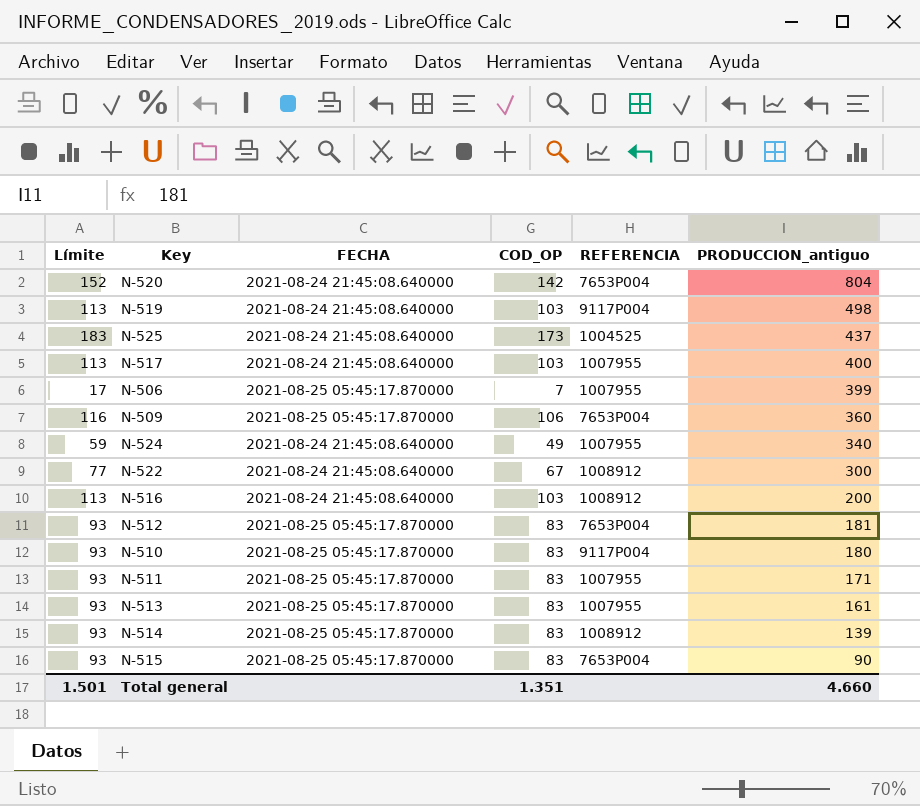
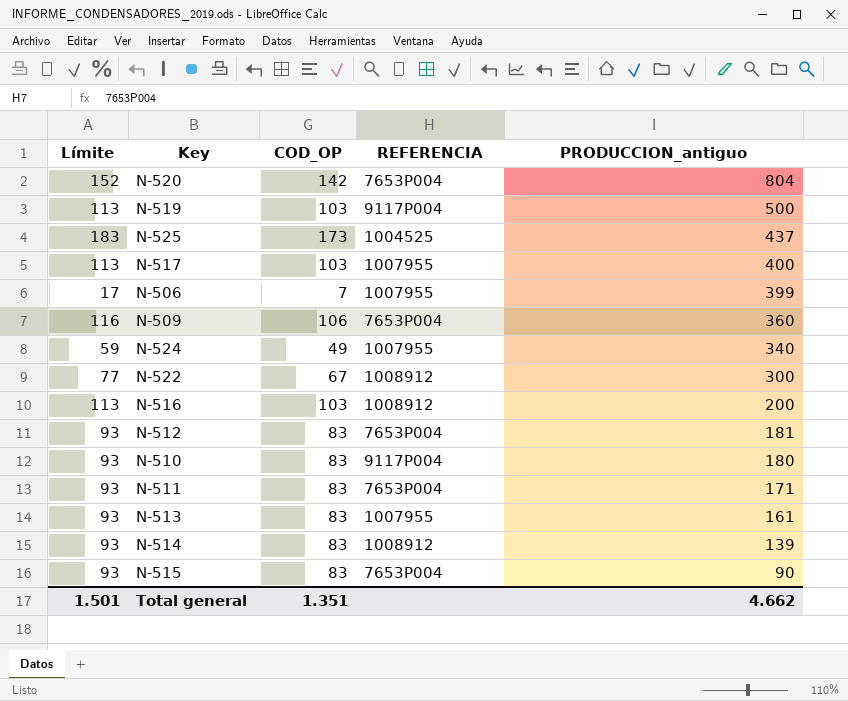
column FECHA | position: 3 -> none
N-519 | PRODUCCION_antiguo: 498 -> 500
N-511 | REFERENCIA: 1007955 -> 7653P004
Total general | PRODUCCION_antiguo: 4.660 -> 4.662

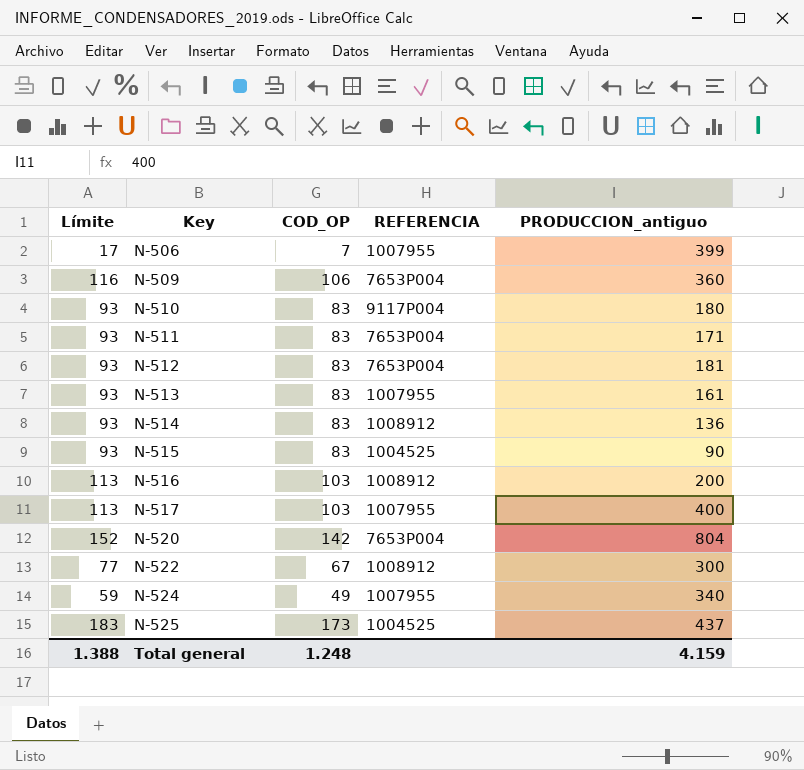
row order: PRODUCCION_antiguo descending -> Key ascending
row N-519: 113 | 103 | 9117P004 | 500 -> none
N-514 | PRODUCCION_antiguo: 139 -> 136
N-515 | REFERENCIA: 7653P004 -> 1004525
Total general | Límite: 1.501 -> 1.388
Total general | COD_OP: 1.351 -> 1.248
Total general | PRODUCCION_antiguo: 4.662 -> 4.159

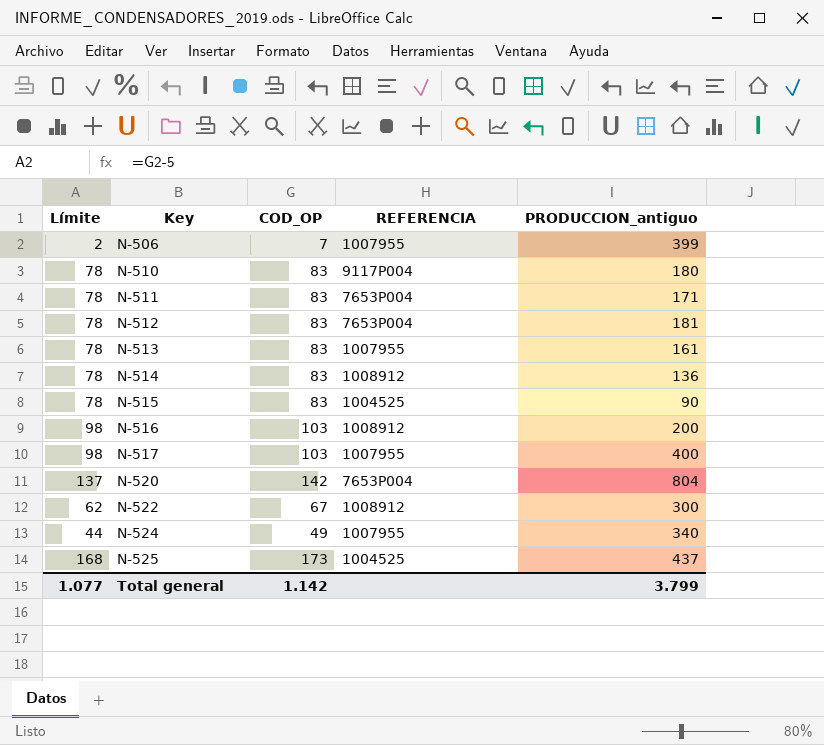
column Límite | formula: [COD_OP] + 10 -> [COD_OP] - 5
row N-509: 116 | 106 | 7653P004 | 360 -> none
Total general | Límite: 1.388 -> 1.077
Total general | COD_OP: 1.248 -> 1.142
Total general | PRODUCCION_antiguo: 4.159 -> 3.799

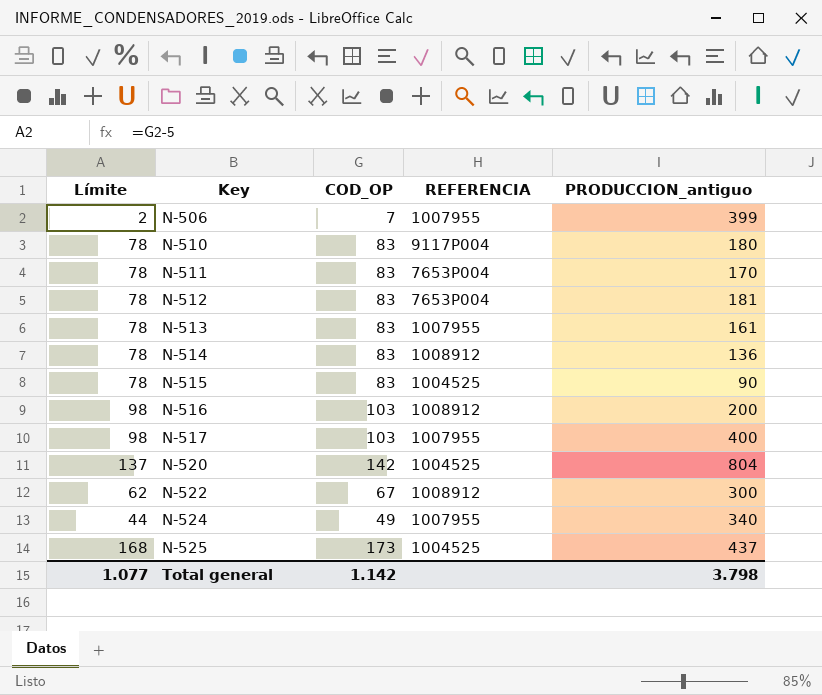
N-511 | PRODUCCION_antiguo: 171 -> 170
N-520 | REFERENCIA: 7653P004 -> 1004525
Total general | PRODUCCION_antiguo: 3.799 -> 3.798

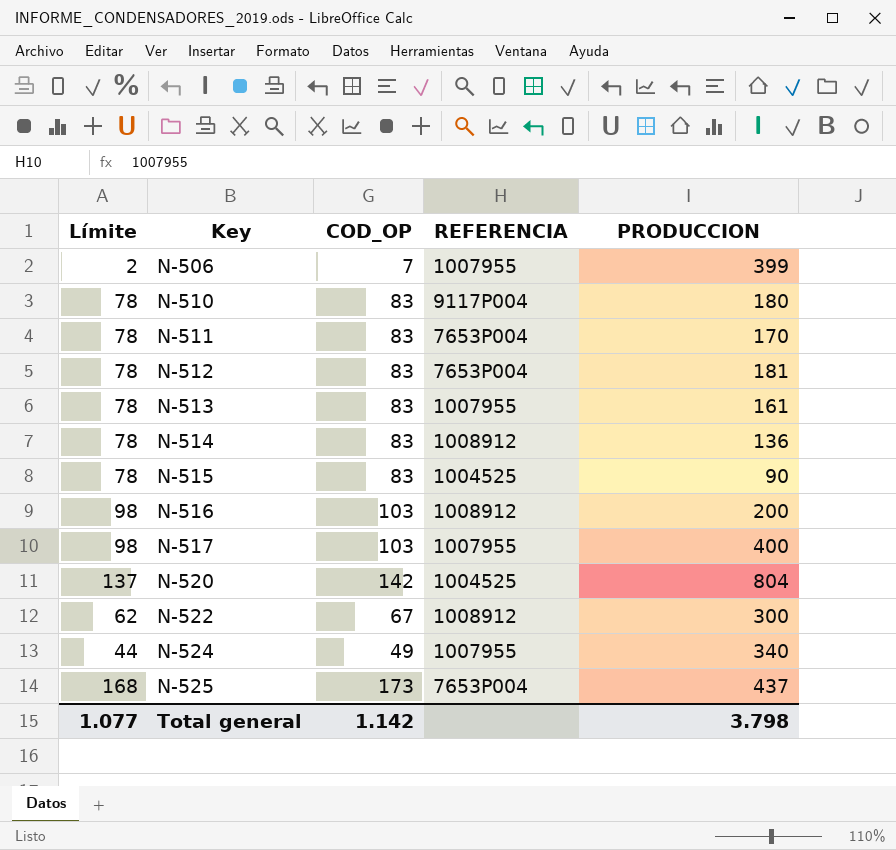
column name: PRODUCCION_antiguo -> PRODUCCION
N-525 | REFERENCIA: 1004525 -> 7653P004

